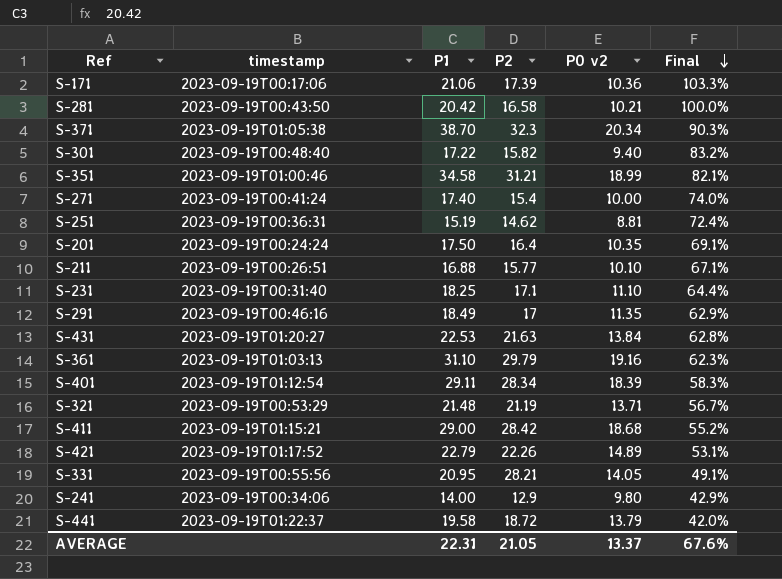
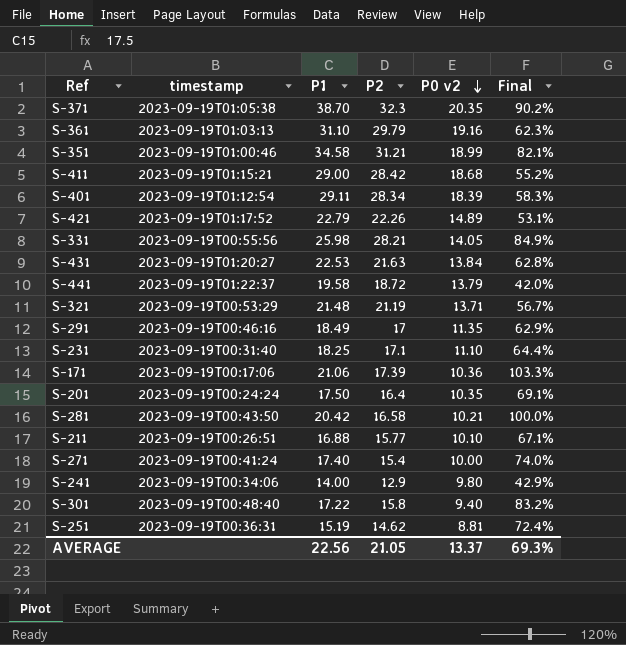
row order: Final descending -> P0 v2 descending
S-371 | P0 v2: 20.34 -> 20.35
S-371 | Final: 90.3% -> 90.2%
S-331 | P1: 20.95 -> 25.98
S-331 | Final: 49.1% -> 84.9%
S-301 | P2: 15.82 -> 15.8
AVERAGE | P1: 22.31 -> 22.56
AVERAGE | Final: 67.6% -> 69.3%

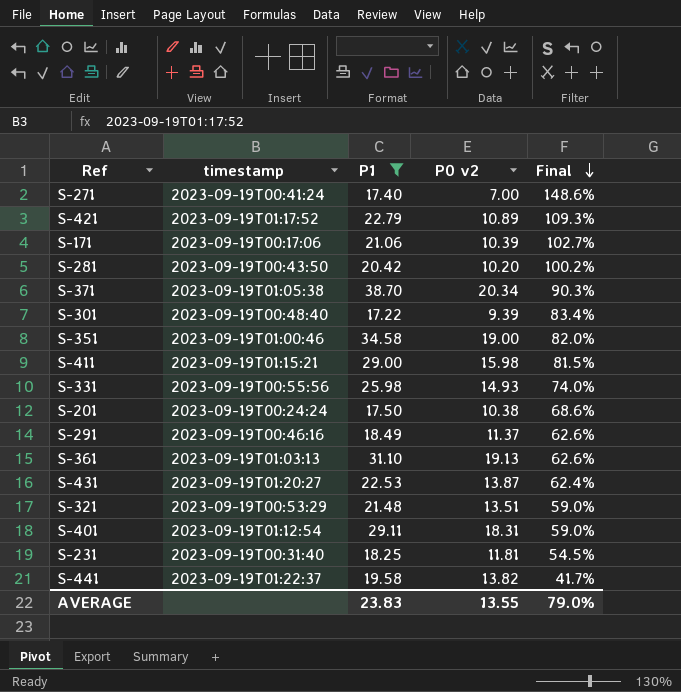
filter: none -> P1 >= 17.22
row order: P0 v2 descending -> Final descending
column P2 | position: 4 -> none
S-271 | P0 v2: 10.00 -> 7.00
S-271 | Final: 74.0% -> 148.6%
S-421 | P0 v2: 14.89 -> 10.89
S-421 | Final: 53.1% -> 109.3%
S-171 | P0 v2: 10.36 -> 10.39
S-171 | Final: 103.3% -> 102.7%
S-281 | P0 v2: 10.21 -> 10.20
S-281 | Final: 100.0% -> 100.2%
S-371 | P0 v2: 20.35 -> 20.34
S-371 | Final: 90.2% -> 90.3%
S-301 | P0 v2: 9.40 -> 9.39
S-301 | Final: 83.2% -> 83.4%
S-351 | P0 v2: 18.99 -> 19.00
S-351 | Final: 82.1% -> 82.0%
S-411 | P0 v2: 18.68 -> 15.98
S-411 | Final: 55.2% -> 81.5%
S-331 | P0 v2: 14.05 -> 14.93
S-331 | Final: 84.9% -> 74.0%
S-201 | P0 v2: 10.35 -> 10.38
S-201 | Final: 69.1% -> 68.6%
S-291 | P0 v2: 11.35 -> 11.37
S-291 | Final: 62.9% -> 62.6%
S-361 | P0 v2: 19.16 -> 19.13
S-361 | Final: 62.3% -> 62.6%
S-431 | P0 v2: 13.84 -> 13.87
S-431 | Final: 62.8% -> 62.4%
S-321 | P0 v2: 13.71 -> 13.51
S-321 | Final: 56.7% -> 59.0%
S-401 | P0 v2: 18.39 -> 18.31
S-401 | Final: 58.3% -> 59.0%
S-231 | P0 v2: 11.10 -> 11.81
S-231 | Final: 64.4% -> 54.5%
S-441 | P0 v2: 13.79 -> 13.82
S-441 | Final: 42.0% -> 41.7%
AVERAGE | P1: 22.56 -> 23.83
AVERAGE | P0 v2: 13.37 -> 13.55
AVERAGE | Final: 69.3% -> 79.0%

